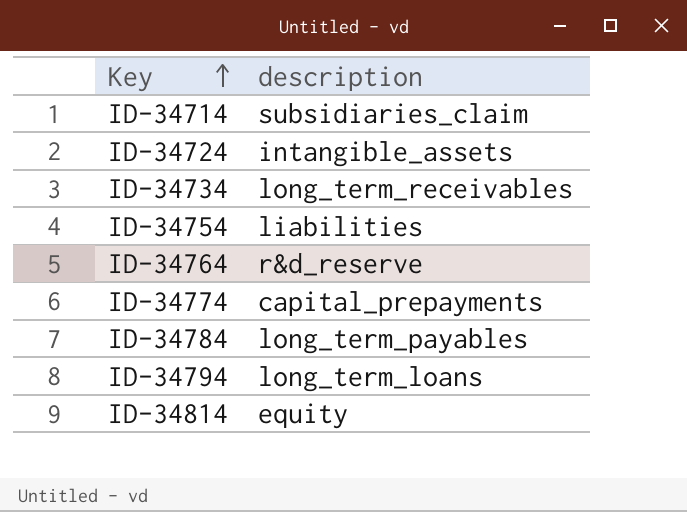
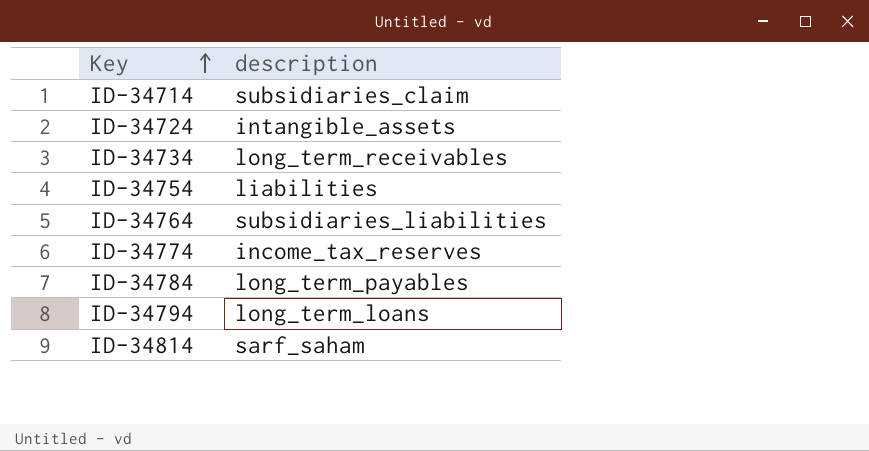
ID-34764 | description: r&d_reserve -> subsidiaries_liabilities
ID-34774 | description: capital_prepayments -> income_tax_reserves
ID-34814 | description: equity -> sarf_saham

